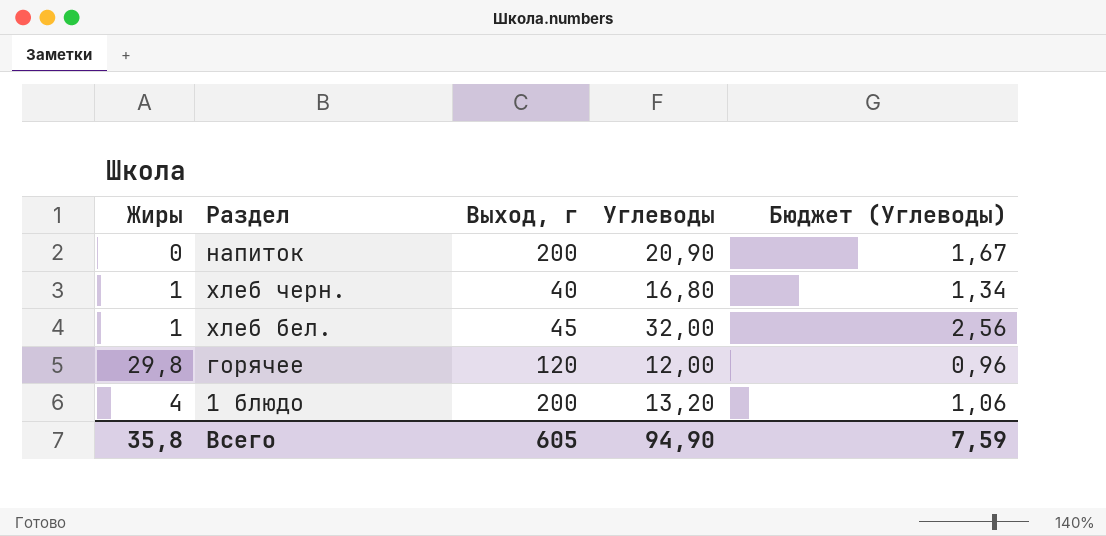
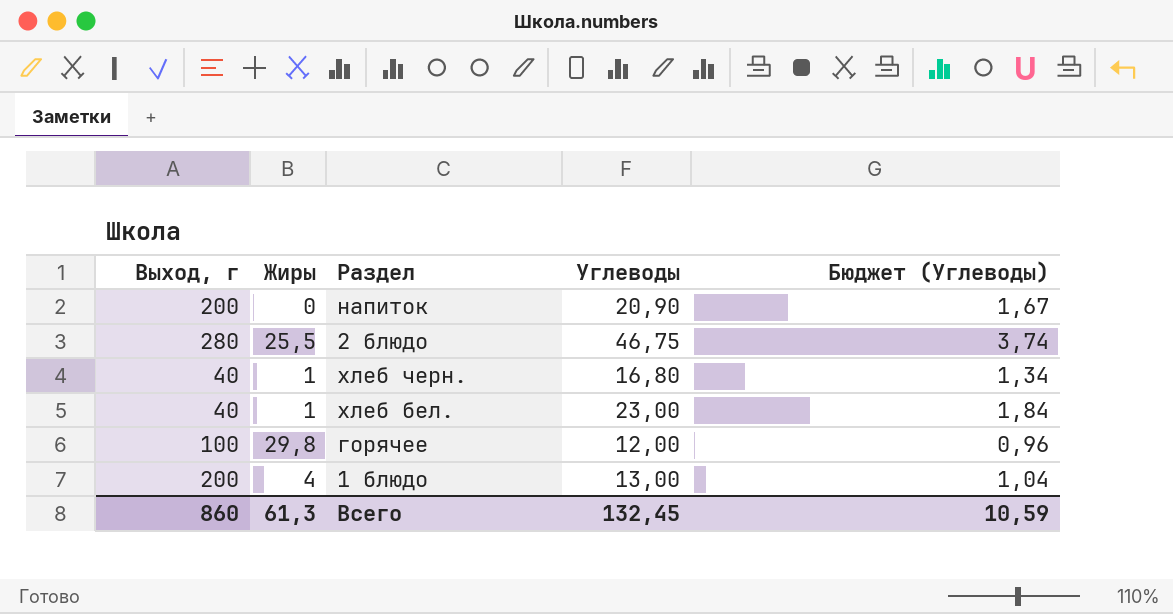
column Выход, г | position: 3 -> 1
row 2 блюдо: none -> 280 | 25,5 | 46,75 | 3,74
хлеб бел. | Выход, г: 45 -> 40
хлеб бел. | Углеводы: 32,00 -> 23,00
хлеб бел. | Бюджет (Углеводы): 2,56 -> 1,84
горячее | Выход, г: 120 -> 100
1 блюдо | Углеводы: 13,20 -> 13,00
1 блюдо | Бюджет (Углеводы): 1,06 -> 1,04
Всего | Выход, г: 605 -> 860
Всего | Жиры: 35,8 -> 61,3
Всего | Углеводы: 94,90 -> 132,45
Всего | Бюджет (Углеводы): 7,59 -> 10,59

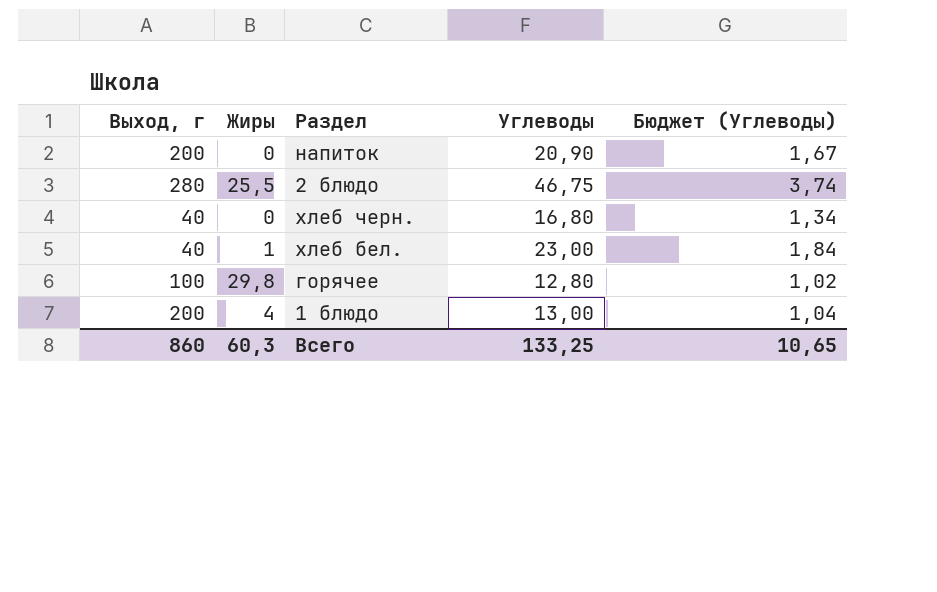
хлеб черн. | Жиры: 1 -> 0
горячее | Углеводы: 12,00 -> 12,80
горячее | Бюджет (Углеводы): 0,96 -> 1,02
Всего | Жиры: 61,3 -> 60,3
Всего | Углеводы: 132,45 -> 133,25
Всего | Бюджет (Углеводы): 10,59 -> 10,65

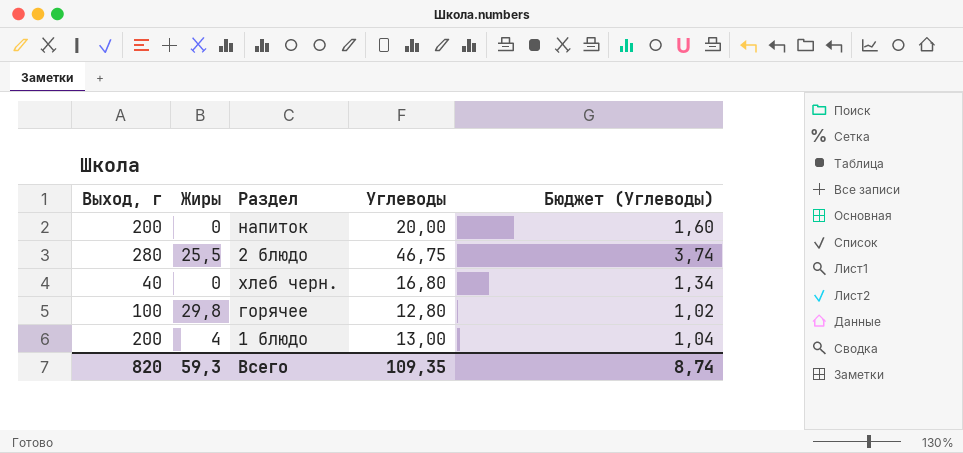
row хлеб бел.: 40 | 1 | 23,00 | 1,84 -> none
напиток | Углеводы: 20,90 -> 20,00
напиток | Бюджет (Углеводы): 1,67 -> 1,60
Всего | Выход, г: 860 -> 820
Всего | Жиры: 60,3 -> 59,3
Всего | Углеводы: 133,25 -> 109,35
Всего | Бюджет (Углеводы): 10,65 -> 8,74

